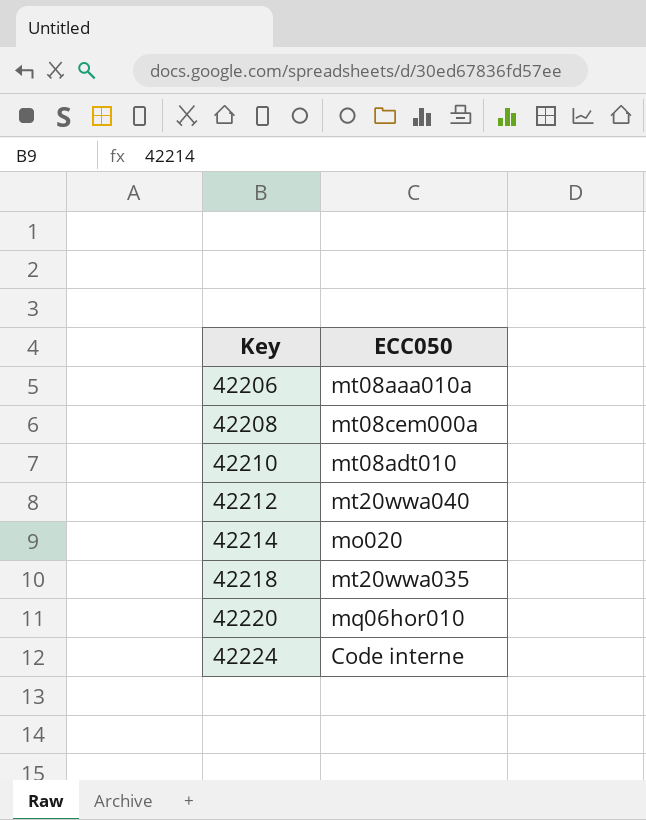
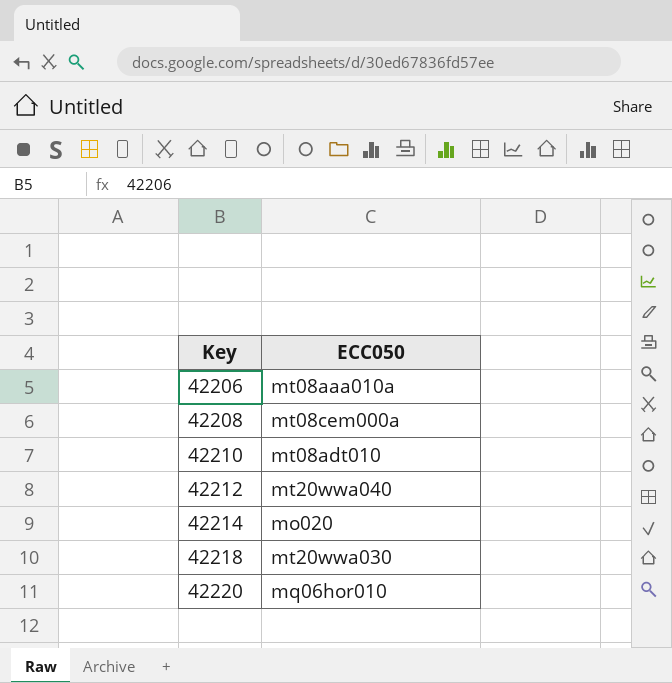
row 42224: Code interne -> none
42218 | ECC050: mt20wwa035 -> mt20wwa030

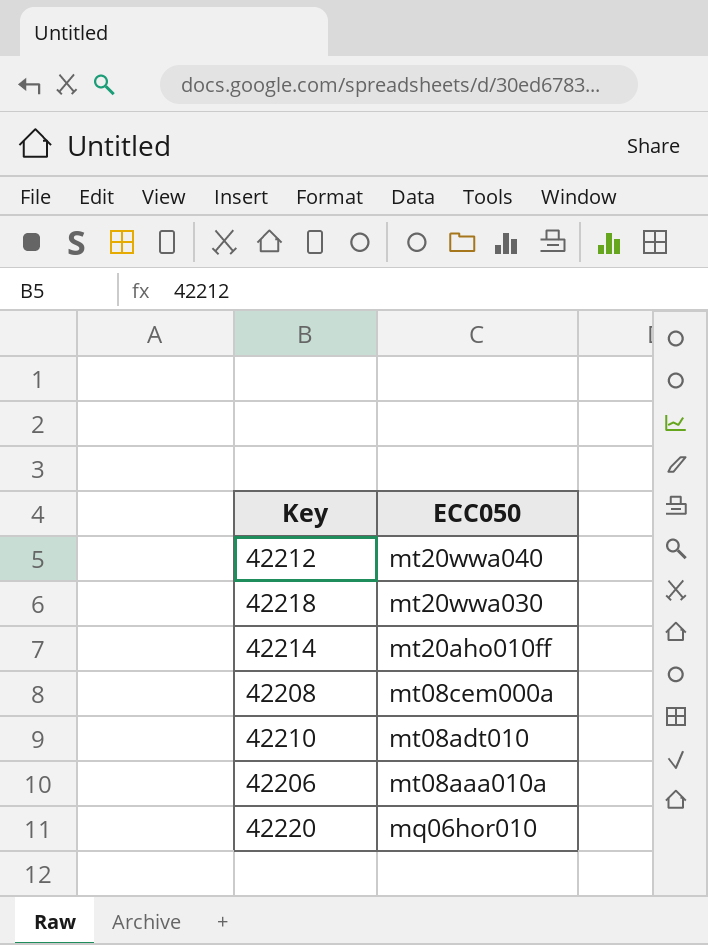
row order: Key ascending -> ECC050 descending
42214 | ECC050: mo020 -> mt20aho010ff

